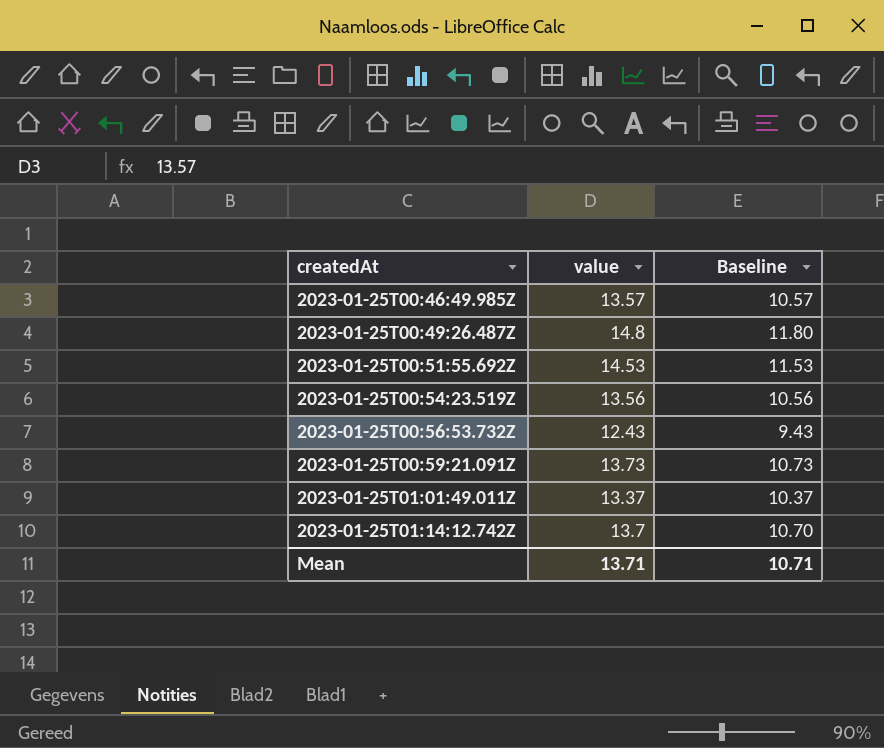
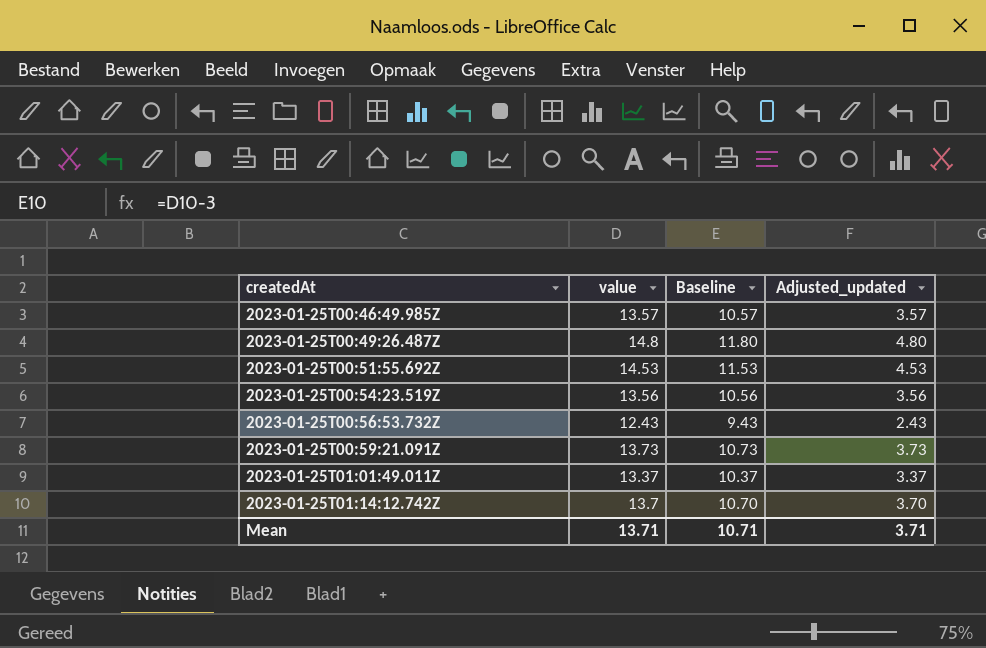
column Adjusted_updated | formula: none -> [value] - 10

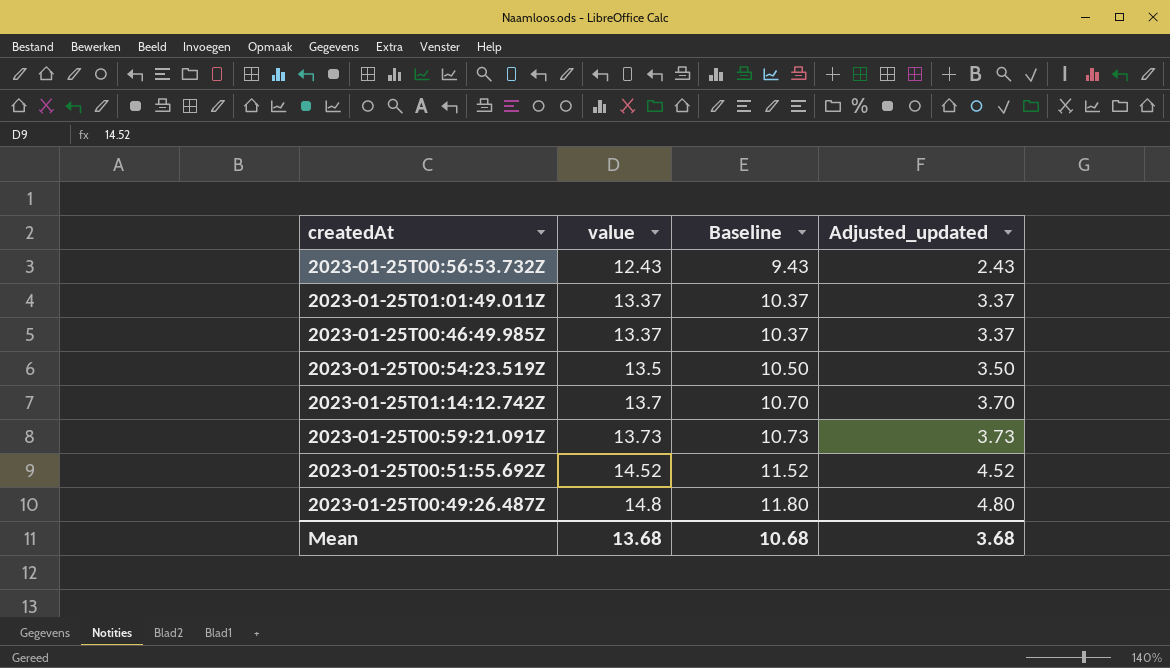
row order: createdAt ascending -> value ascending
2023-01-25T00:46:49.985Z | value: 13.57 -> 13.37
2023-01-25T00:46:49.985Z | Baseline: 10.57 -> 10.37
2023-01-25T00:46:49.985Z | Adjusted_updated: 3.57 -> 3.37
2023-01-25T00:54:23.519Z | value: 13.56 -> 13.5
2023-01-25T00:54:23.519Z | Baseline: 10.56 -> 10.50
2023-01-25T00:54:23.519Z | Adjusted_updated: 3.56 -> 3.50
2023-01-25T00:51:55.692Z | value: 14.53 -> 14.52
2023-01-25T00:51:55.692Z | Baseline: 11.53 -> 11.52
2023-01-25T00:51:55.692Z | Adjusted_updated: 4.53 -> 4.52
Mean | value: 13.71 -> 13.68
Mean | Baseline: 10.71 -> 10.68
Mean | Adjusted_updated: 3.71 -> 3.68

